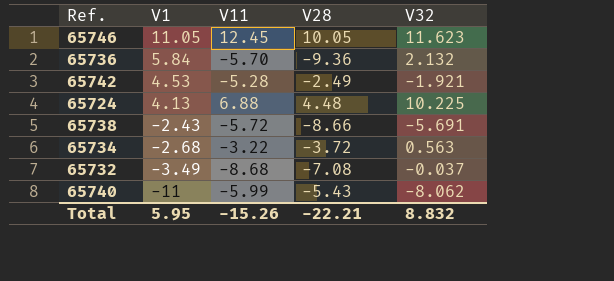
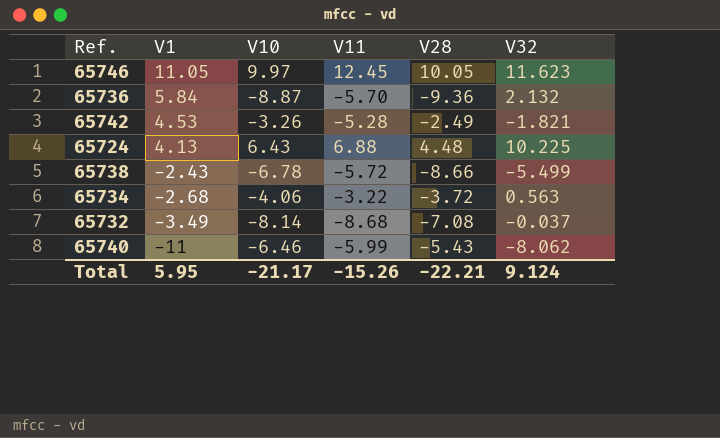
column V10 | position: none -> 3
65742 | V32: -1.921 -> -1.821
65738 | V32: -5.691 -> -5.499
Total | V32: 8.832 -> 9.124

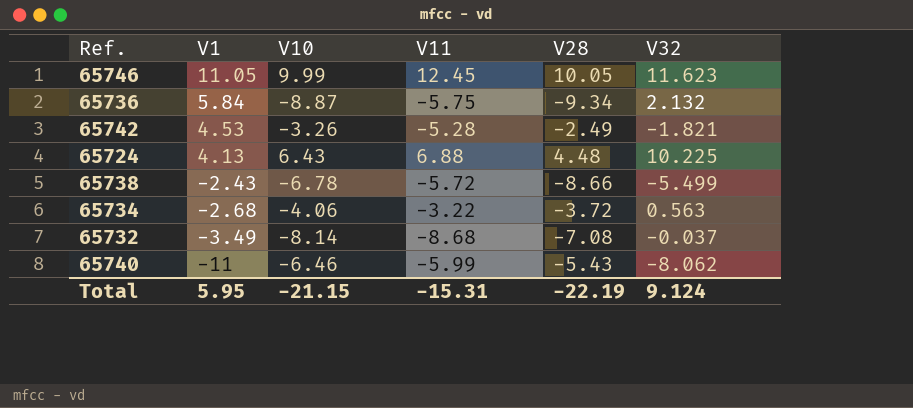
65746 | V10: 9.97 -> 9.99
65736 | V11: -5.70 -> -5.75
65736 | V28: -9.36 -> -9.34
Total | V10: -21.17 -> -21.15
Total | V11: -15.26 -> -15.31
Total | V28: -22.21 -> -22.19

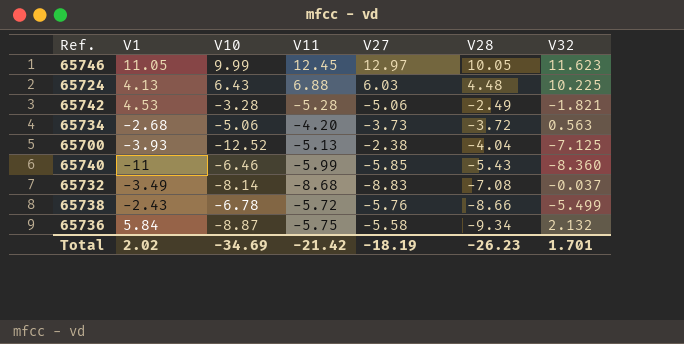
row order: V1 descending -> V28 descending
column V27 | position: none -> 5
65742 | V10: -3.26 -> -3.28
65734 | V10: -4.06 -> -5.06
65734 | V11: -3.22 -> -4.20
row 65700: none -> -3.93 | -12.52 | -5.13 | -2.38 | -4.04 | -7.125
65740 | V32: -8.062 -> -8.360
Total | V1: 5.95 -> 2.02
Total | V10: -21.15 -> -34.69
Total | V11: -15.31 -> -21.42
Total | V28: -22.19 -> -26.23
Total | V32: 9.124 -> 1.701

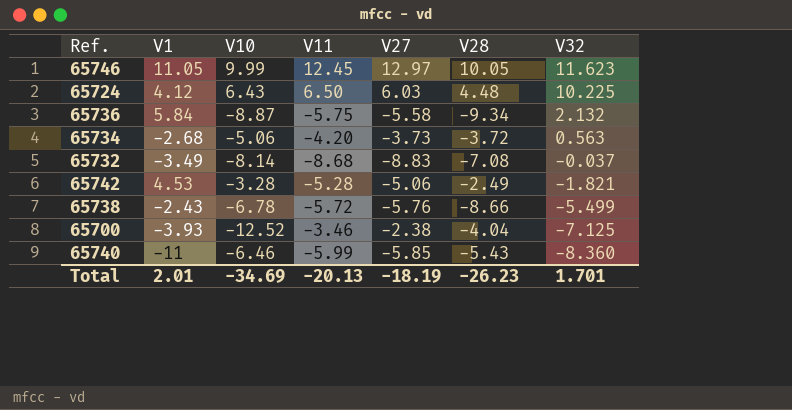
row order: V28 descending -> V32 descending
65724 | V1: 4.13 -> 4.12
65724 | V11: 6.88 -> 6.50
65700 | V11: -5.13 -> -3.46
Total | V1: 2.02 -> 2.01
Total | V11: -21.42 -> -20.13

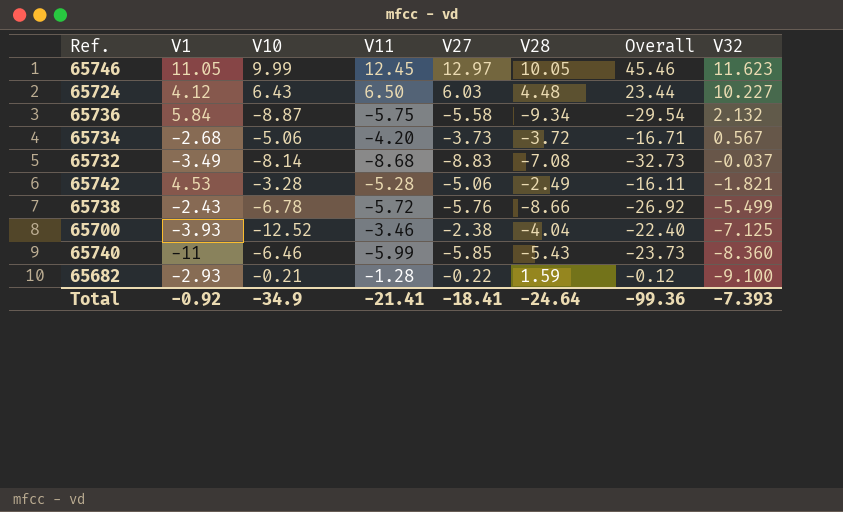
column Overall | formula: none -> [V10] + [V11] + [V27] + [V28]
65724 | V32: 10.225 -> 10.227
65734 | V32: 0.563 -> 0.567
row 65682: none -> -2.93 | -0.21 | -1.28 | -0.22 | 1.59 | -0.12 | -9.100
Total | V1: 2.01 -> -0.92
Total | V10: -34.69 -> -34.9
Total | V11: -20.13 -> -21.41
Total | V27: -18.19 -> -18.41
Total | V28: -26.23 -> -24.64
Total | V32: 1.701 -> -7.393

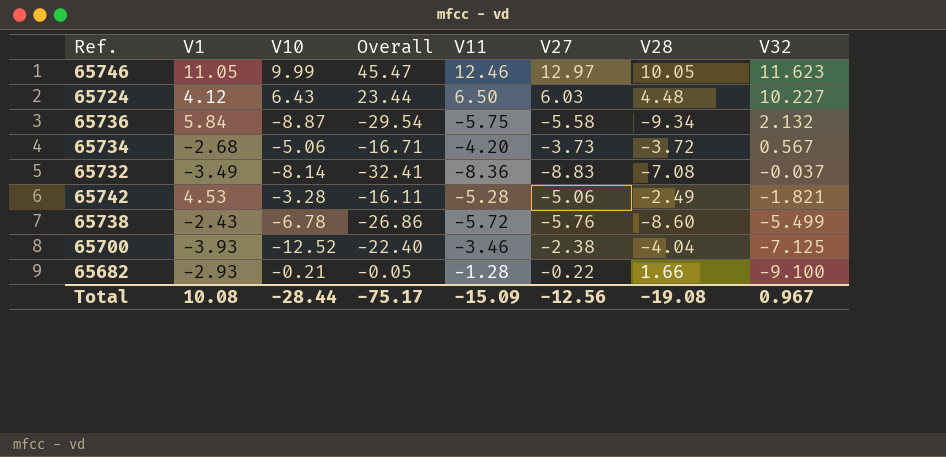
column Overall | position: 7 -> 4
row 65740: -11 | -6.46 | -5.99 | -5.85 | -5.43 | -23.73 | -8.360 -> none
65746 | Overall: 45.46 -> 45.47
65746 | V11: 12.45 -> 12.46
65732 | Overall: -32.73 -> -32.41
65732 | V11: -8.68 -> -8.36
65738 | Overall: -26.92 -> -26.86
65738 | V28: -8.66 -> -8.60
65682 | Overall: -0.12 -> -0.05
65682 | V28: 1.59 -> 1.66
Total | V1: -0.92 -> 10.08
Total | V10: -34.9 -> -28.44
Total | Overall: -99.36 -> -75.17
Total | V11: -21.41 -> -15.09
Total | V27: -18.41 -> -12.56
Total | V28: -24.64 -> -19.08
Total | V32: -7.393 -> 0.967

